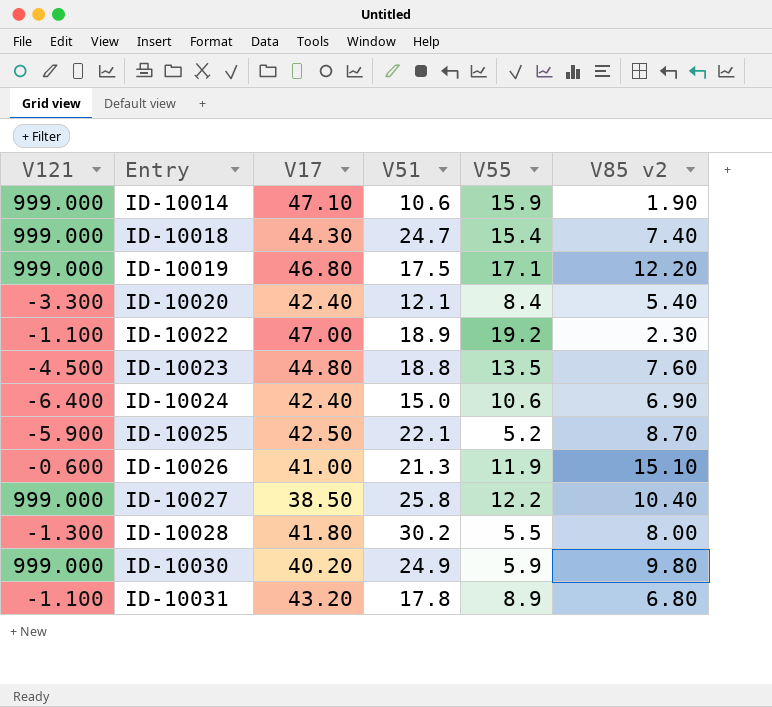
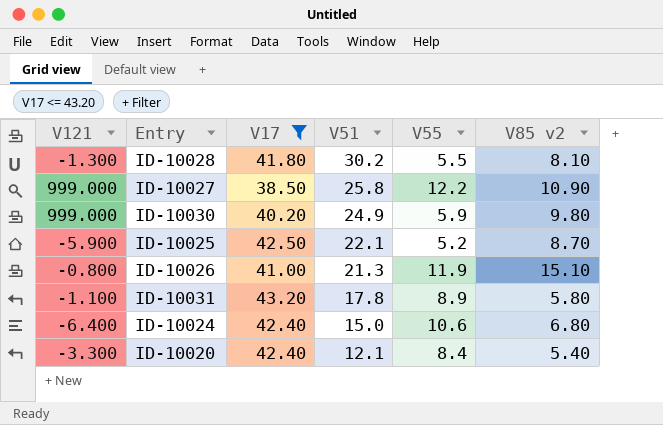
filter: none -> V17 <= 43.20
row order: Entry ascending -> V51 descending
ID-10028 | V85 v2: 8.00 -> 8.10
ID-10027 | V85 v2: 10.40 -> 10.90
ID-10026 | V121: -0.600 -> -0.800
ID-10031 | V85 v2: 6.80 -> 5.80
ID-10024 | V85 v2: 6.90 -> 6.80

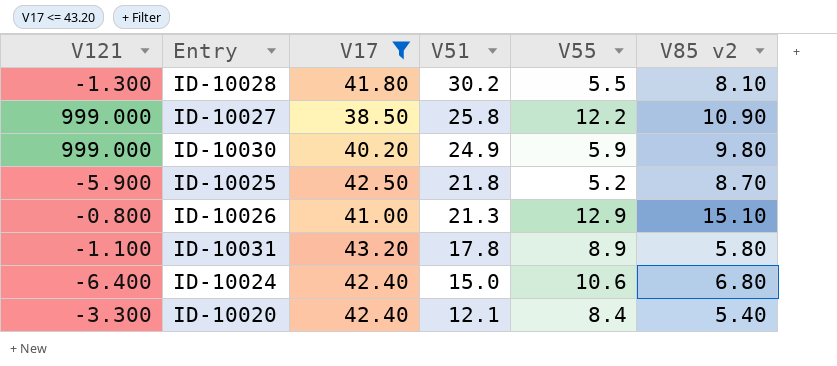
ID-10025 | V51: 22.1 -> 21.8
ID-10026 | V55: 11.9 -> 12.9

